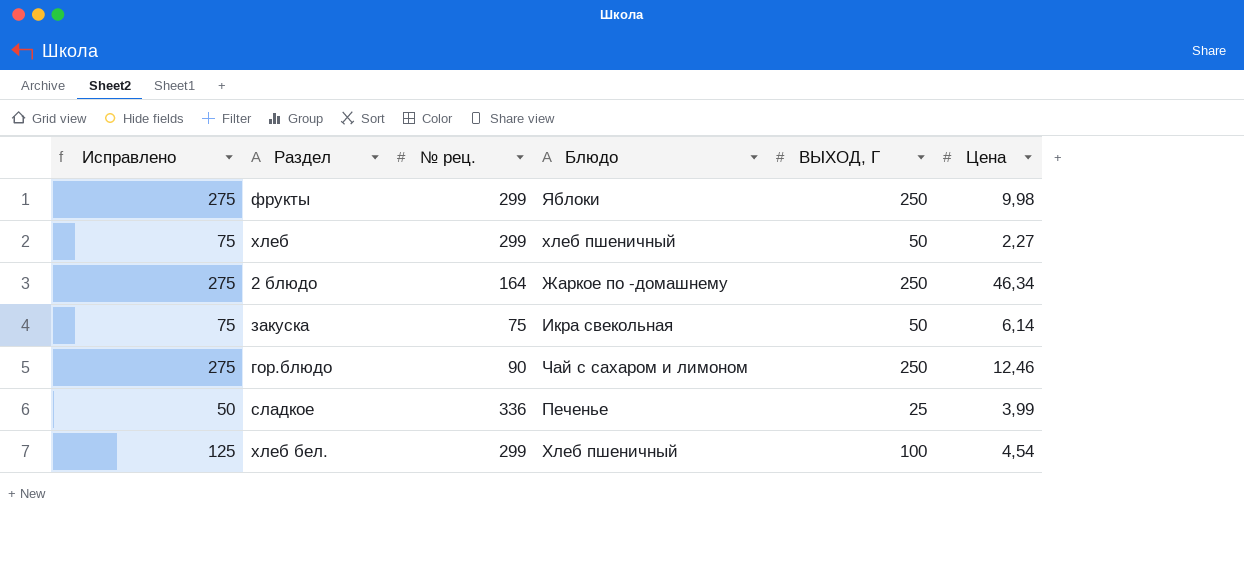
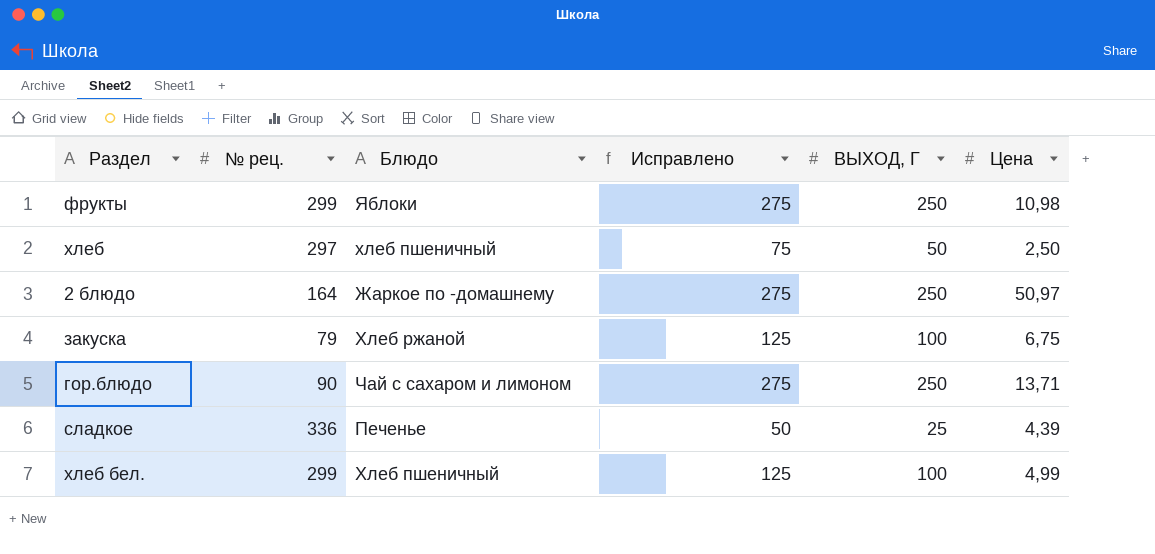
column Исправлено | position: 1 -> 4
фрукты | Цена: 9,98 -> 10,98
хлеб | № рец.: 299 -> 297
хлеб | Цена: 2,27 -> 2,50
2 блюдо | Цена: 46,34 -> 50,97
закуска | № рец.: 75 -> 79
закуска | Блюдо: Икра свекольная -> Хлеб ржаной
закуска | Исправлено: 75 -> 125
закуска | ВЫХОД, Г: 50 -> 100
закуска | Цена: 6,14 -> 6,75
гор.блюдо | Цена: 12,46 -> 13,71
сладкое | Цена: 3,99 -> 4,39
хлеб бел. | Цена: 4,54 -> 4,99

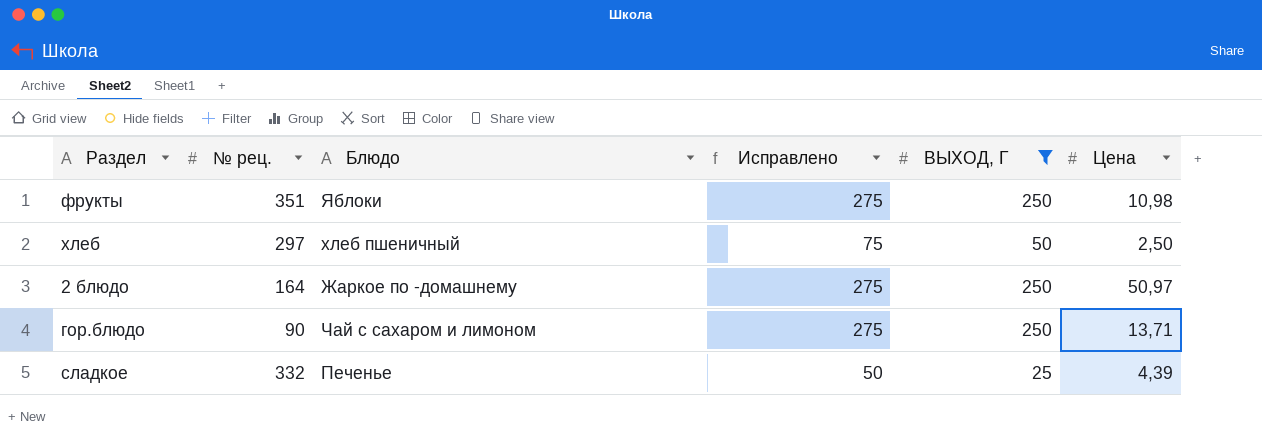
filter: none -> ВЫХОД, Г != 100
фрукты | № рец.: 299 -> 351
сладкое | № рец.: 336 -> 332

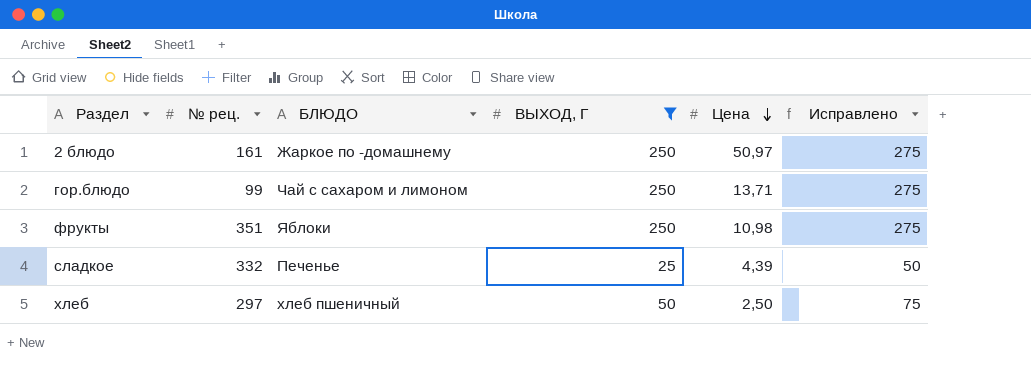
row order: none -> Цена descending
column name: Блюдо -> БЛЮДО
column Исправлено | position: 4 -> 6
2 блюдо | № рец.: 164 -> 161
гор.блюдо | № рец.: 90 -> 99

